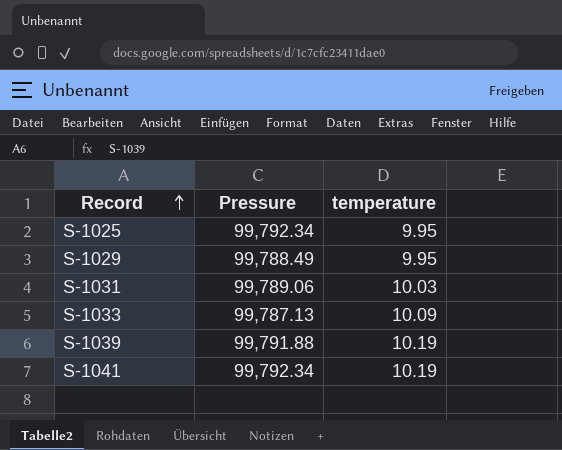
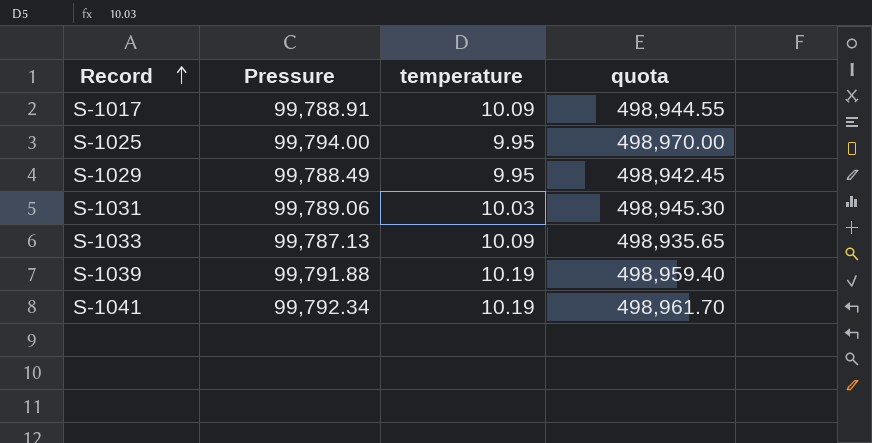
column quota | formula: none -> [Pressure] * 5
row S-1017: none -> 99,788.91 | 10.09 | 498,944.55
S-1025 | Pressure: 99,792.34 -> 99,794.00

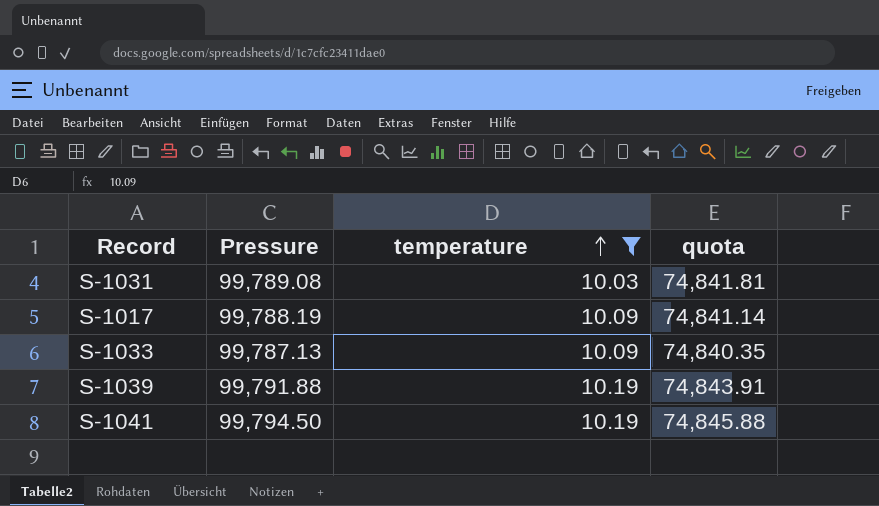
filter: none -> temperature != 9.95
row order: Record ascending -> temperature ascending
column quota | formula: [Pressure] * 5 -> [Pressure] * 0.75
S-1031 | Pressure: 99,789.06 -> 99,789.08
S-1017 | Pressure: 99,788.91 -> 99,788.19
S-1041 | Pressure: 99,792.34 -> 99,794.50

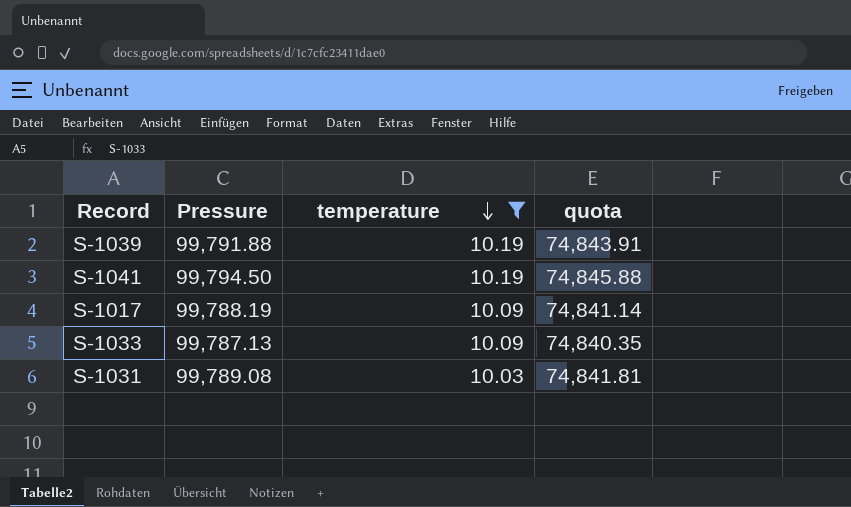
row order: temperature ascending -> temperature descending

